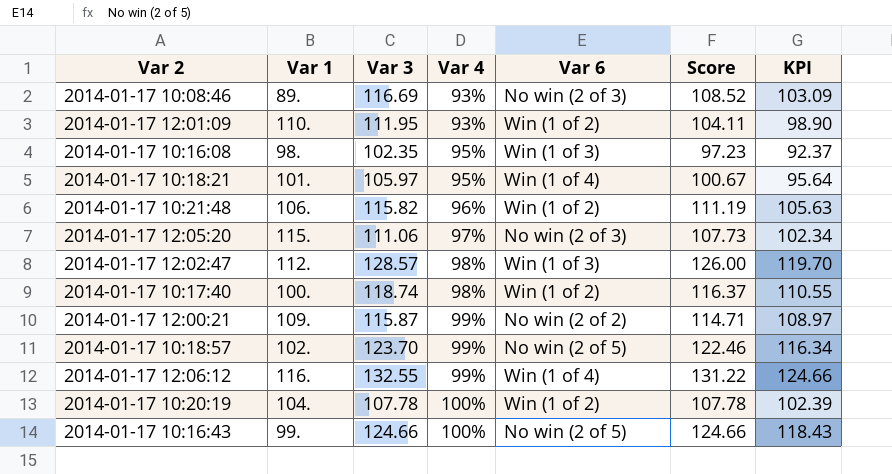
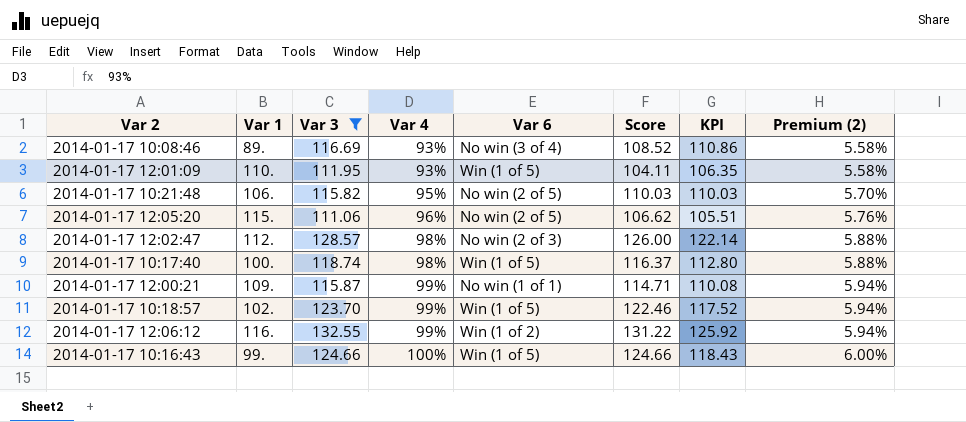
filter: none -> Var 3 >= 111.06
column KPI | formula: [Score] * 0.95 -> [Var 3] * 0.95
column Premium (2) | formula: none -> [Var 4] * 0.06
2014-01-17 10:08:46 | Var 6: No win (2 of 3) -> No win (3 of 4)
2014-01-17 12:01:09 | Var 6: Win (1 of 2) -> Win (1 of 5)
2014-01-17 10:21:48 | Var 4: 96% -> 95%
2014-01-17 10:21:48 | Var 6: Win (1 of 2) -> No win (2 of 5)
2014-01-17 10:21:48 | Score: 111.19 -> 110.03
2014-01-17 12:05:20 | Var 4: 97% -> 96%
2014-01-17 12:05:20 | Var 6: No win (2 of 3) -> No win (2 of 5)
2014-01-17 12:05:20 | Score: 107.73 -> 106.62
2014-01-17 12:02:47 | Var 6: Win (1 of 3) -> No win (2 of 3)
2014-01-17 10:17:40 | Var 6: Win (1 of 2) -> Win (1 of 5)
2014-01-17 12:00:21 | Var 6: No win (2 of 2) -> No win (1 of 1)
2014-01-17 10:18:57 | Var 6: No win (2 of 5) -> Win (1 of 5)
2014-01-17 12:06:12 | Var 6: Win (1 of 4) -> Win (1 of 2)
2014-01-17 10:16:43 | Var 6: No win (2 of 5) -> Win (1 of 5)

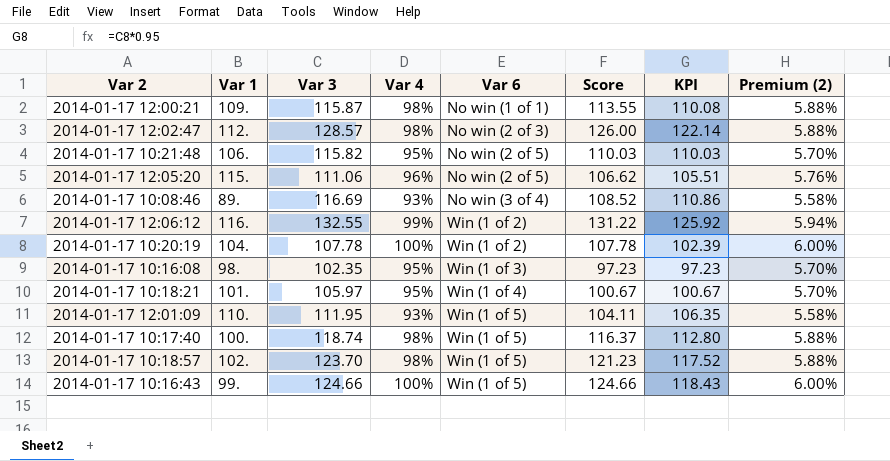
filter: Var 3 >= 111.06 -> none
row order: Var 4 ascending -> Var 6 ascending
2014-01-17 12:00:21 | Var 4: 99% -> 98%
2014-01-17 12:00:21 | Score: 114.71 -> 113.55
2014-01-17 12:00:21 | Premium (2): 5.94% -> 5.88%
2014-01-17 10:18:57 | Var 4: 99% -> 98%
2014-01-17 10:18:57 | Score: 122.46 -> 121.23
2014-01-17 10:18:57 | Premium (2): 5.94% -> 5.88%

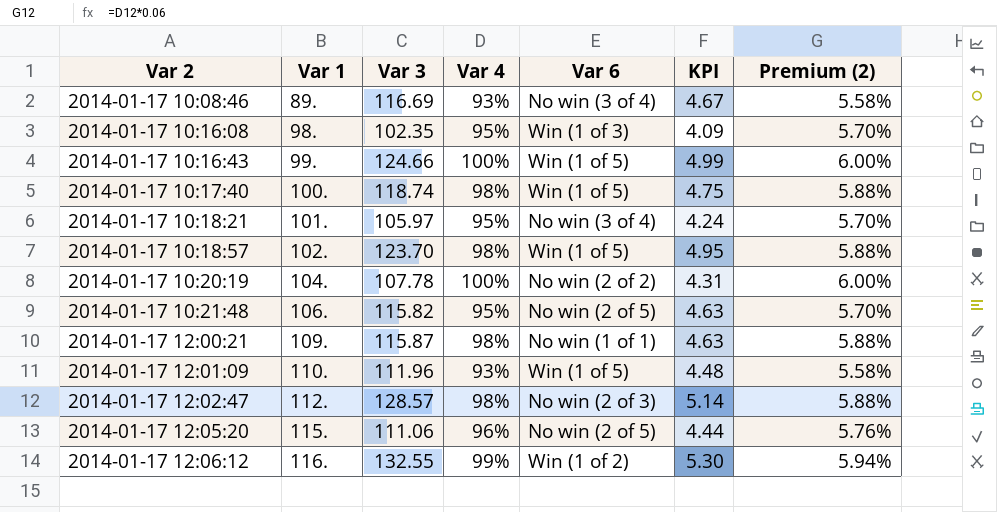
row order: Var 6 ascending -> Var 2 ascending
column Score | formula: [Var 3] * [Var 4] -> none
column KPI | formula: [Var 3] * 0.95 -> [Var 3] * 0.04
2014-01-17 10:18:21 | Var 6: Win (1 of 4) -> No win (3 of 4)
2014-01-17 10:20:19 | Var 6: Win (1 of 2) -> No win (2 of 2)
2014-01-17 12:01:09 | Var 3: 111.95 -> 111.96

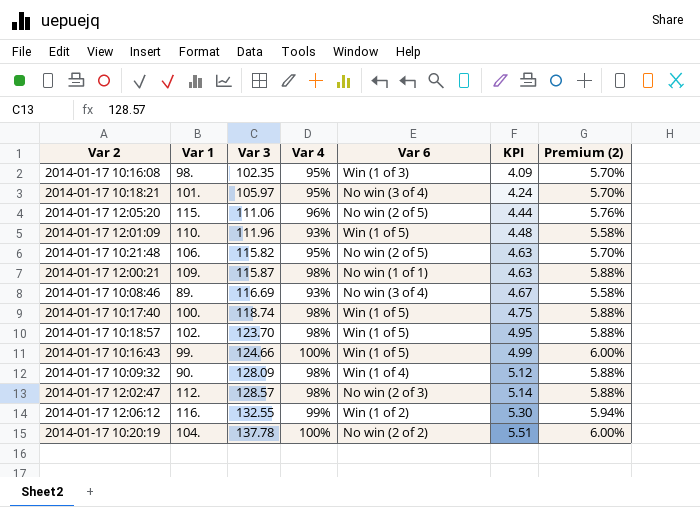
row order: Var 2 ascending -> Var 3 ascending
row 2014-01-17 10:09:32: none -> 90. | 128.09 | 98% | Win (1 of 4) | 5.12 | 5.88%
2014-01-17 10:20:19 | Var 3: 107.78 -> 137.78
2014-01-17 10:20:19 | KPI: 4.31 -> 5.51

